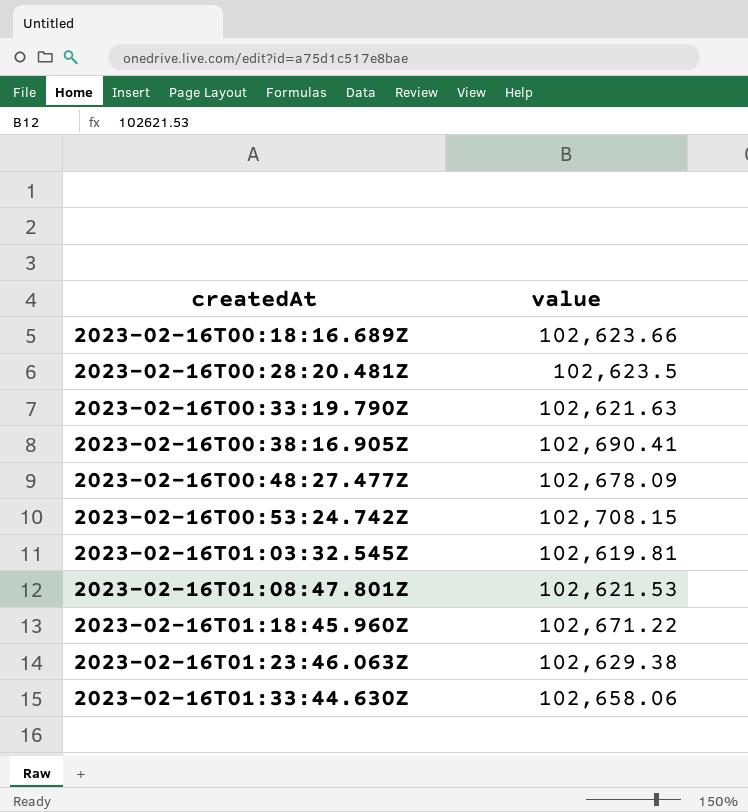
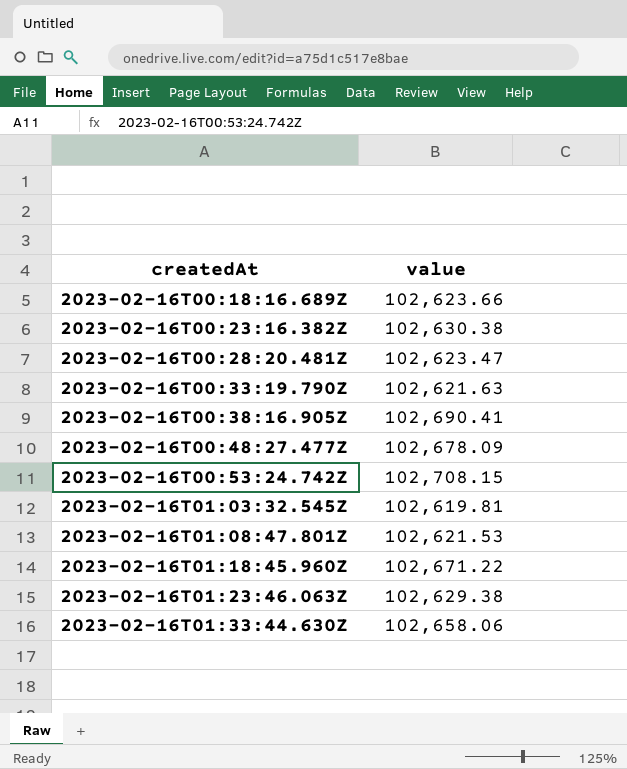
row 2023-02-16T00:23:16.382Z: none -> 102,630.38
2023-02-16T00:28:20.481Z | value: 102,623.5 -> 102,623.47

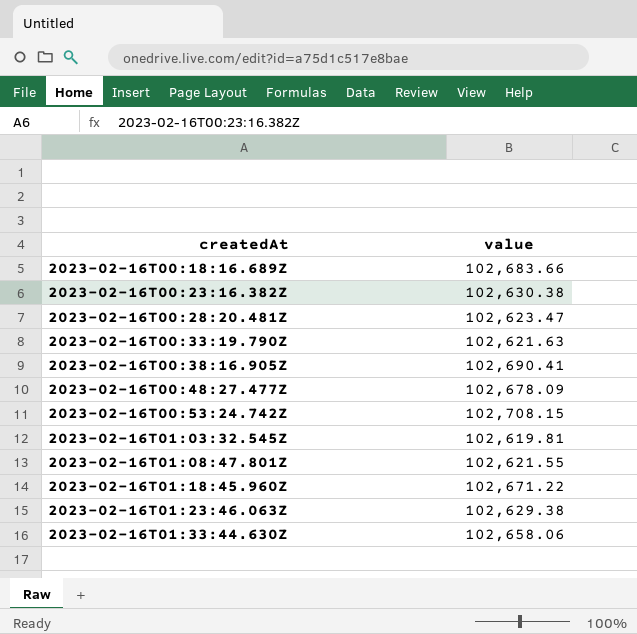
2023-02-16T00:18:16.689Z | value: 102,623.66 -> 102,683.66
2023-02-16T01:08:47.801Z | value: 102,621.53 -> 102,621.55

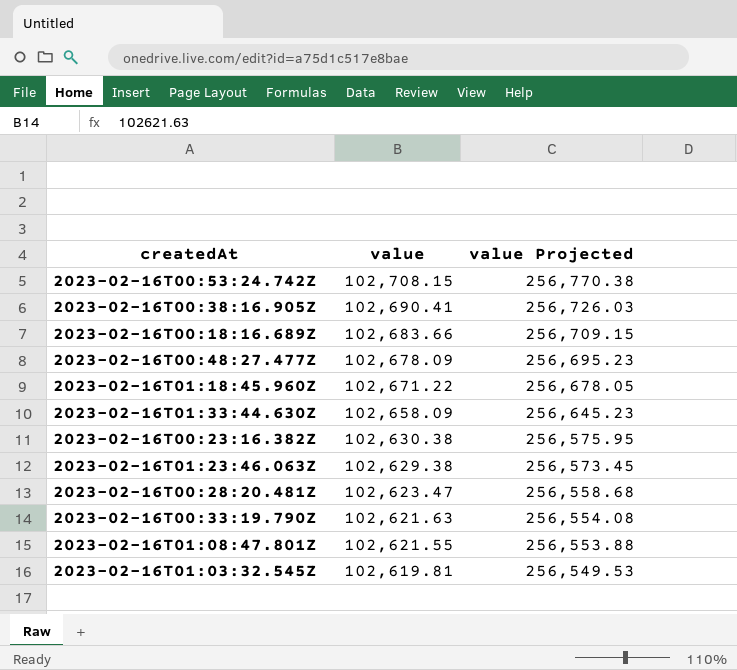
row order: createdAt ascending -> value descending
column value Projected | formula: none -> [value] * 2.5
2023-02-16T01:33:44.630Z | value: 102,658.06 -> 102,658.09

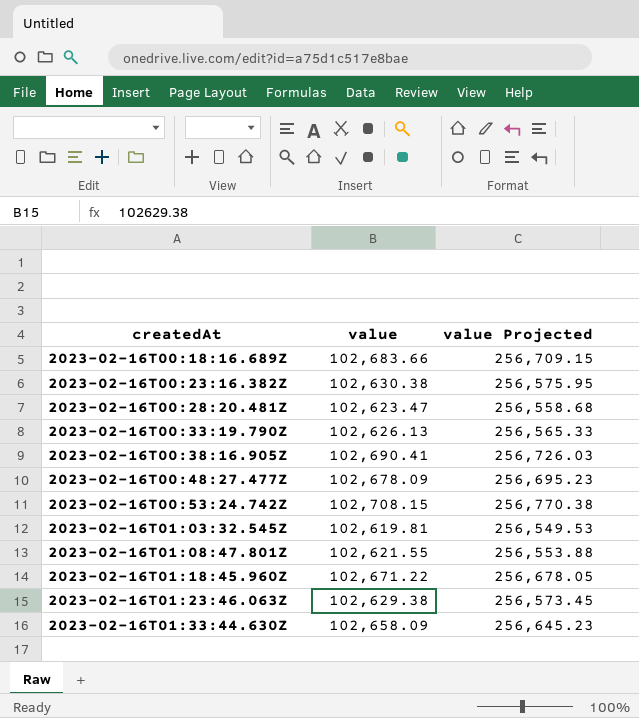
row order: value descending -> createdAt ascending
2023-02-16T00:33:19.790Z | value: 102,621.63 -> 102,626.13
2023-02-16T00:33:19.790Z | value Projected: 256,554.08 -> 256,565.33

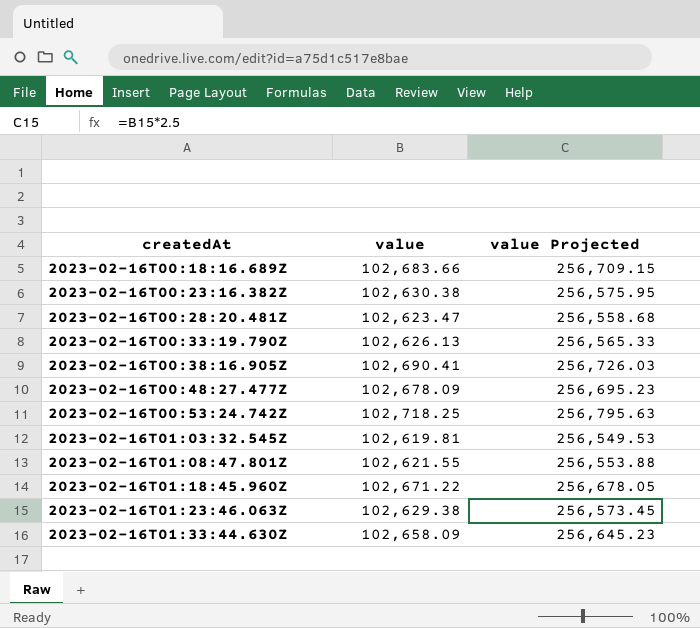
2023-02-16T00:53:24.742Z | value: 102,708.15 -> 102,718.25
2023-02-16T00:53:24.742Z | value Projected: 256,770.38 -> 256,795.63

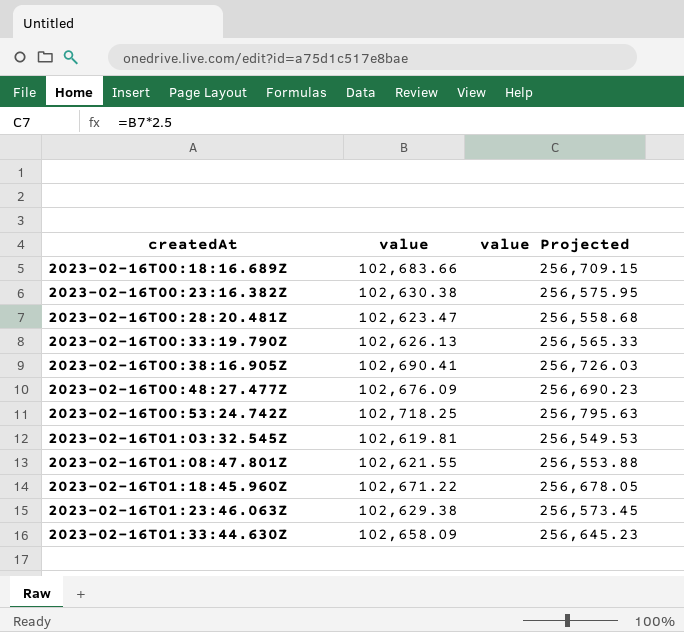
2023-02-16T00:48:27.477Z | value: 102,678.09 -> 102,676.09
2023-02-16T00:48:27.477Z | value Projected: 256,695.23 -> 256,690.23

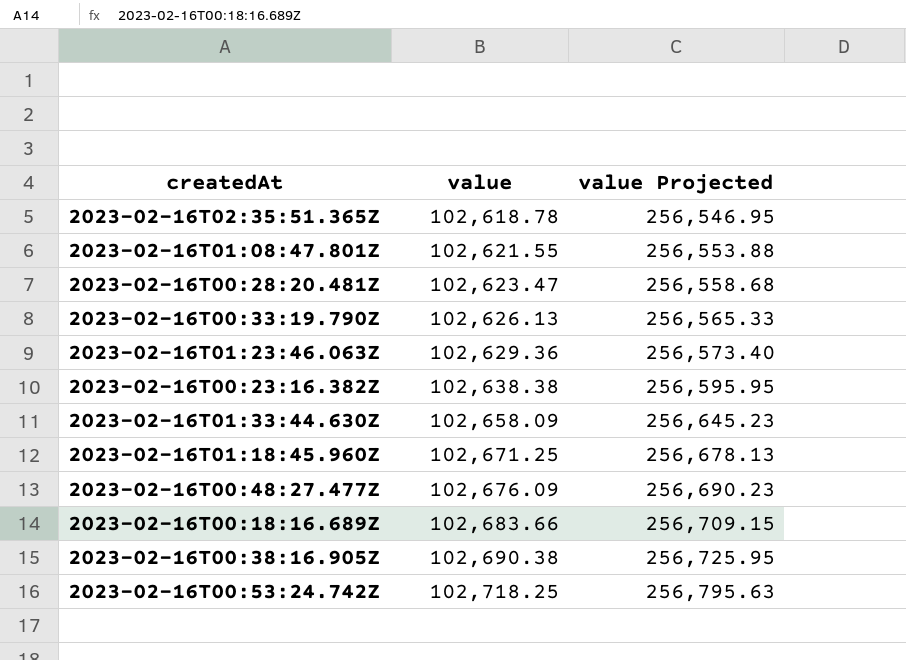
row order: createdAt ascending -> value ascending
row 2023-02-16T01:03:32.545Z: 102,619.81 | 256,549.53 -> none
row 2023-02-16T02:35:51.365Z: none -> 102,618.78 | 256,546.95
2023-02-16T01:23:46.063Z | value: 102,629.38 -> 102,629.36
2023-02-16T01:23:46.063Z | value Projected: 256,573.45 -> 256,573.40
2023-02-16T00:23:16.382Z | value: 102,630.38 -> 102,638.38
2023-02-16T00:23:16.382Z | value Projected: 256,575.95 -> 256,595.95
2023-02-16T01:18:45.960Z | value: 102,671.22 -> 102,671.25
2023-02-16T01:18:45.960Z | value Projected: 256,678.05 -> 256,678.13
2023-02-16T00:38:16.905Z | value: 102,690.41 -> 102,690.38
2023-02-16T00:38:16.905Z | value Projected: 256,726.03 -> 256,725.95

